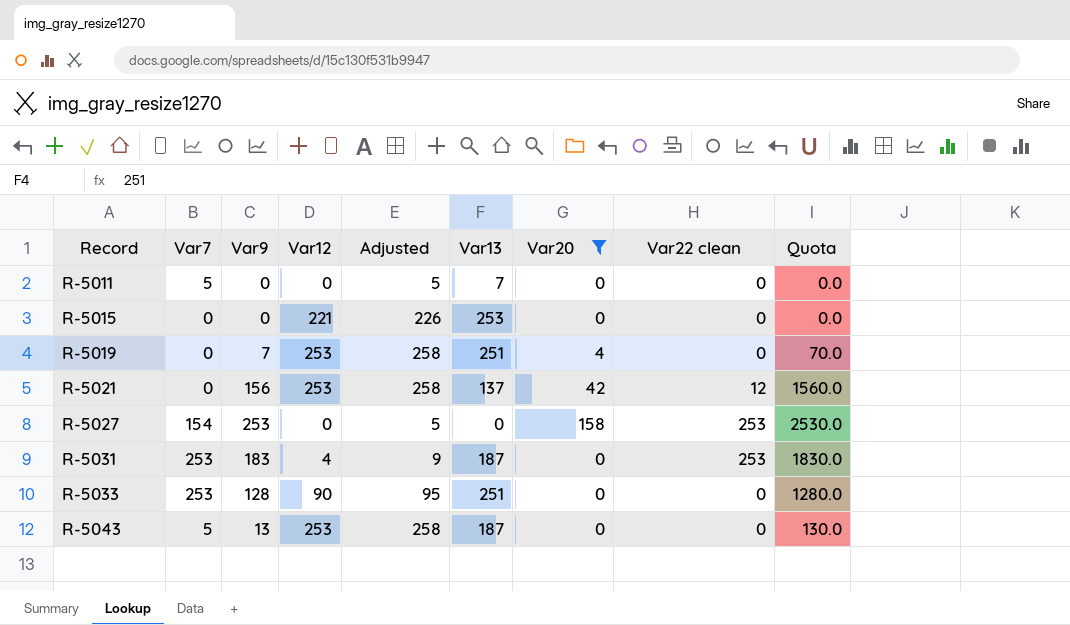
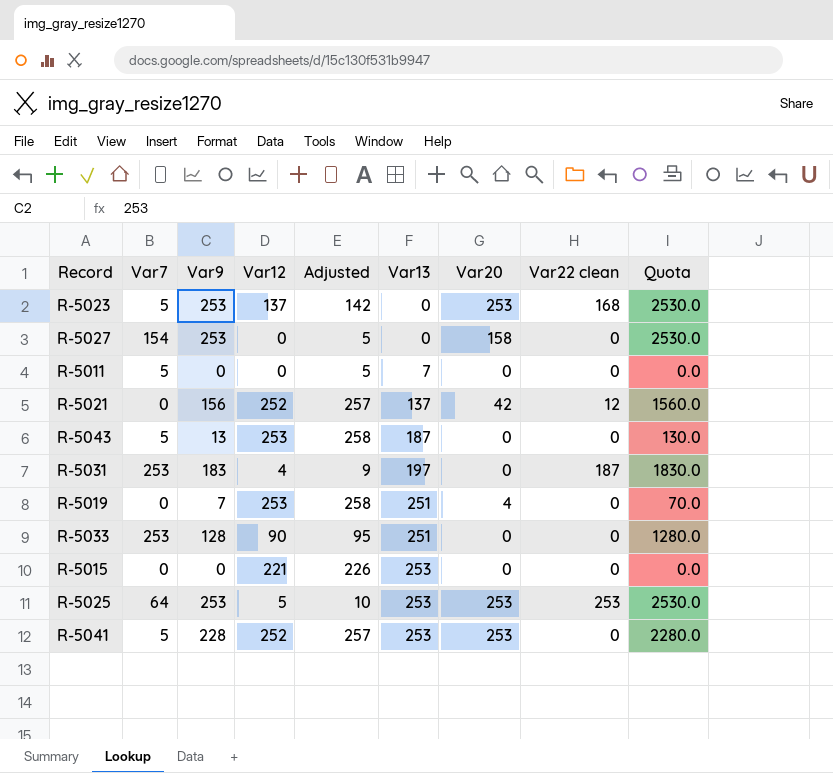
filter: Var20 != 253 -> none
row order: Record ascending -> Var13 ascending
R-5027 | Var22 clean: 253 -> 0
R-5021 | Var12: 253 -> 252
R-5021 | Adjusted: 258 -> 257
R-5031 | Var13: 187 -> 197
R-5031 | Var22 clean: 253 -> 187

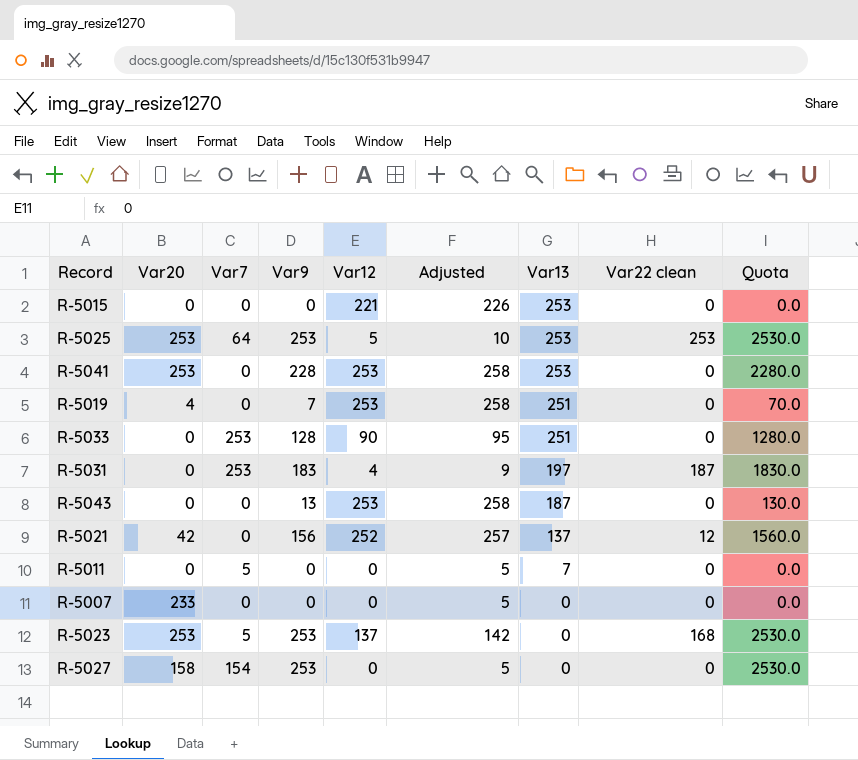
row order: Var13 ascending -> Var13 descending
column Var20 | position: 7 -> 2
R-5041 | Var7: 5 -> 0
R-5041 | Var12: 252 -> 253
R-5041 | Adjusted: 257 -> 258
R-5043 | Var7: 5 -> 0
row R-5007: none -> 233 | 0 | 0 | 0 | 5 | 0 | 0 | 0.0

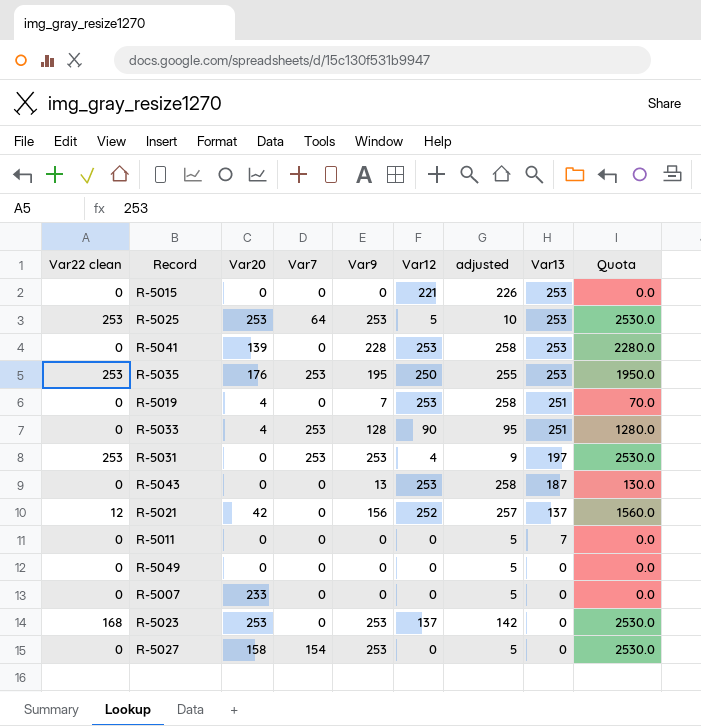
column Var22 clean | position: 8 -> 1
column name: Adjusted -> adjusted
R-5041 | Var20: 253 -> 139
row R-5035: none -> 253 | 176 | 253 | 195 | 250 | 255 | 253 | 1950.0
R-5033 | Var20: 0 -> 4
R-5031 | Var22 clean: 187 -> 253
R-5031 | Var9: 183 -> 253
R-5031 | Quota: 1830.0 -> 2530.0
R-5011 | Var7: 5 -> 0
row R-5049: none -> 0 | 0 | 0 | 0 | 0 | 5 | 0 | 0.0
R-5023 | Var7: 5 -> 0

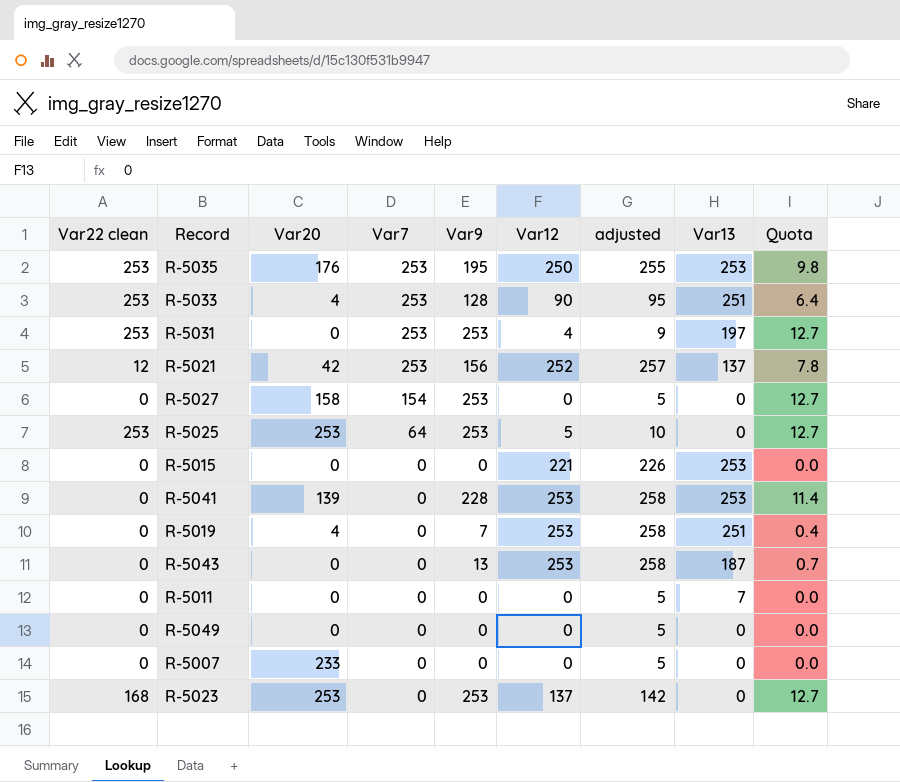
row order: Var13 descending -> Var7 descending
column Quota | formula: [Var9] * 10 -> [Var9] * 0.05
R-5033 | Var22 clean: 0 -> 253
R-5021 | Var7: 0 -> 253
R-5025 | Var13: 253 -> 0

